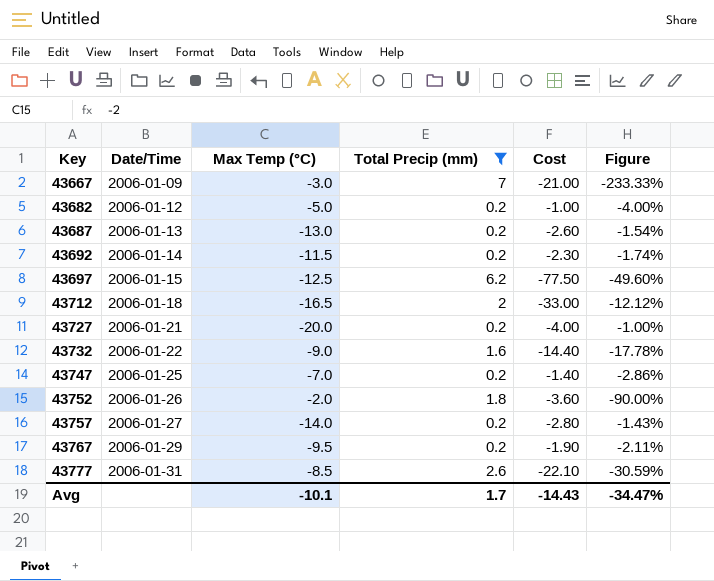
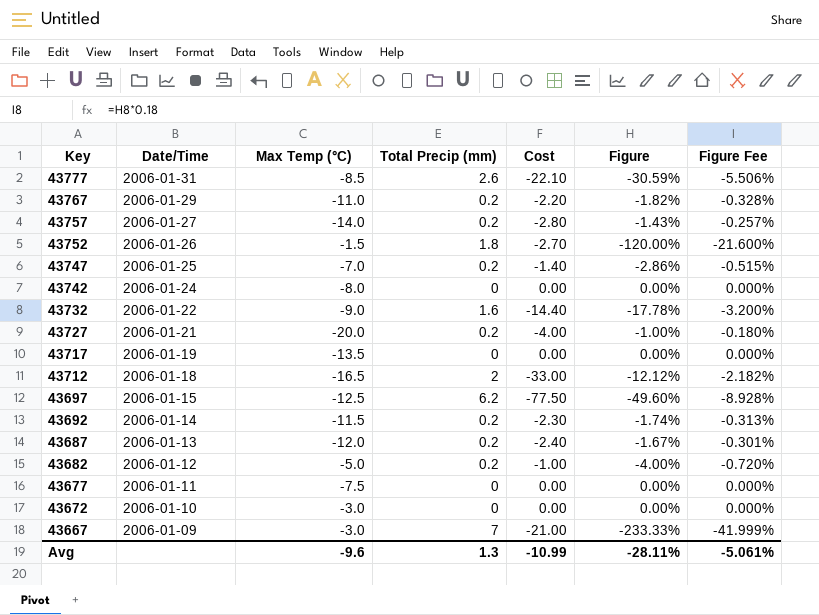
filter: Total Precip (mm) != 0 -> none
row order: Key ascending -> Key descending
column Figure Fee | formula: none -> [Figure] * 0.18
43767 | Max Temp (°C): -9.5 -> -11.0
43767 | Cost: -1.90 -> -2.20
43767 | Figure: -2.11% -> -1.82%
43752 | Max Temp (°C): -2.0 -> -1.5
43752 | Cost: -3.60 -> -2.70
43752 | Figure: -90.00% -> -120.00%
43687 | Max Temp (°C): -13.0 -> -12.0
43687 | Cost: -2.60 -> -2.40
43687 | Figure: -1.54% -> -1.67%
Avg | Max Temp (°C): -10.1 -> -9.6
Avg | Total Precip (mm): 1.7 -> 1.3
Avg | Cost: -14.43 -> -10.99
Avg | Figure: -34.47% -> -28.11%

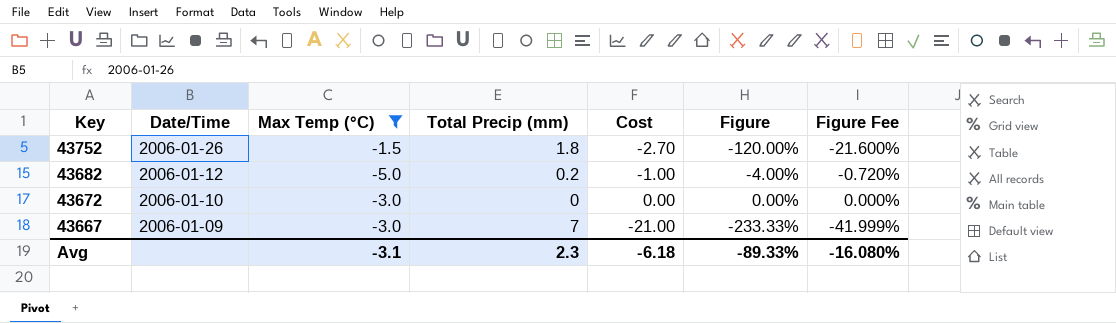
filter: none -> Max Temp (°C) >= -5.0
Avg | Max Temp (°C): -9.6 -> -3.1
Avg | Total Precip (mm): 1.3 -> 2.3
Avg | Cost: -10.99 -> -6.18
Avg | Figure: -28.11% -> -89.33%
Avg | Figure Fee: -5.061% -> -16.080%

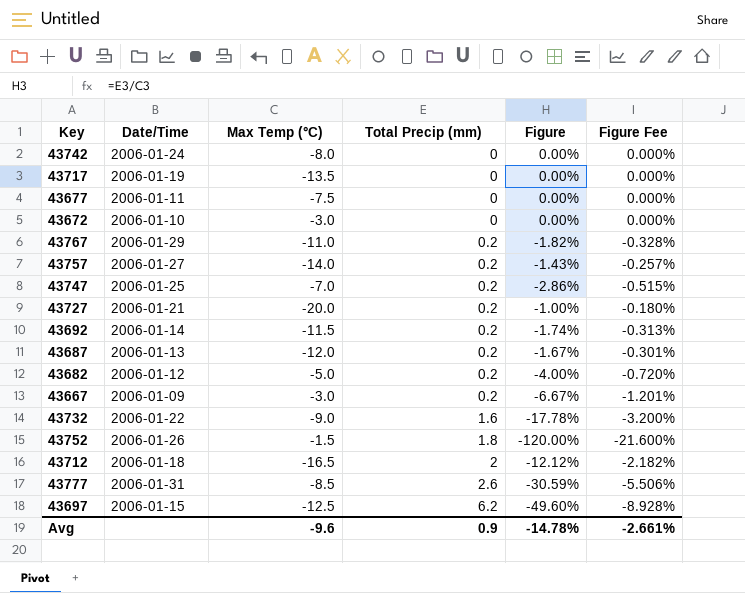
filter: Max Temp (°C) >= -5.0 -> none
row order: Key descending -> Total Precip (mm) ascending
column Cost | formula: [Max Temp (°C)] * [Total Precip (mm)] -> none
43667 | Total Precip (mm): 7 -> 0.2
43667 | Figure: -233.33% -> -6.67%
43667 | Figure Fee: -41.999% -> -1.201%
Avg | Max Temp (°C): -3.1 -> -9.6
Avg | Total Precip (mm): 2.3 -> 0.9
Avg | Figure: -89.33% -> -14.78%
Avg | Figure Fee: -16.080% -> -2.661%

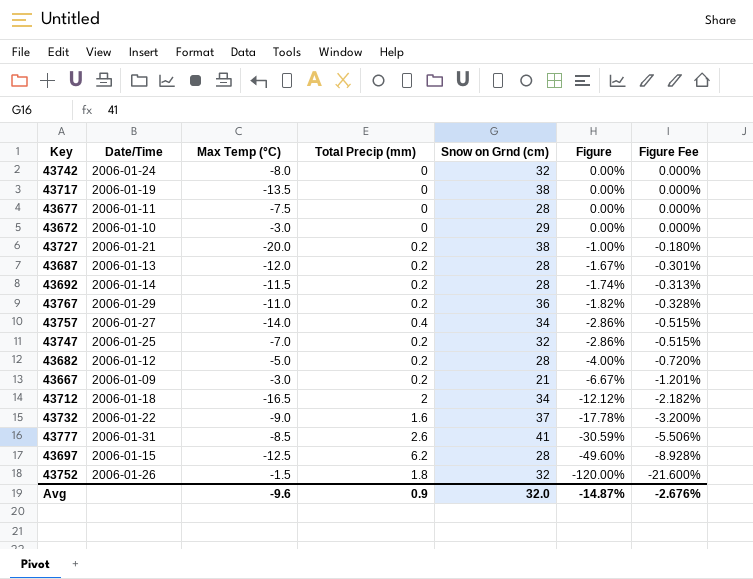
row order: Total Precip (mm) ascending -> Figure descending
column Snow on Grnd (cm) | position: none -> 5
43757 | Total Precip (mm): 0.2 -> 0.4
43757 | Figure: -1.43% -> -2.86%
43757 | Figure Fee: -0.257% -> -0.515%
Avg | Figure: -14.78% -> -14.87%
Avg | Figure Fee: -2.661% -> -2.676%

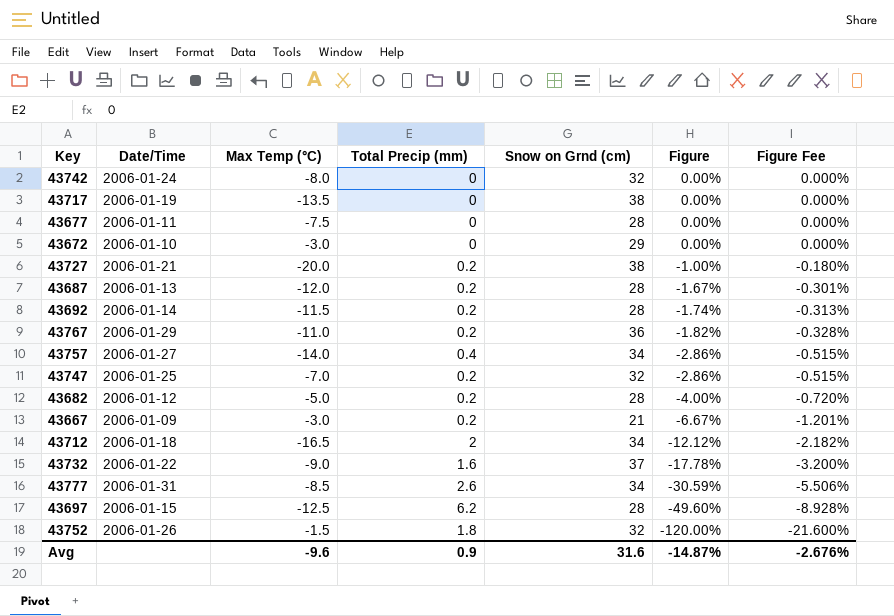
43777 | Snow on Grnd (cm): 41 -> 34
Avg | Snow on Grnd (cm): 32.0 -> 31.6

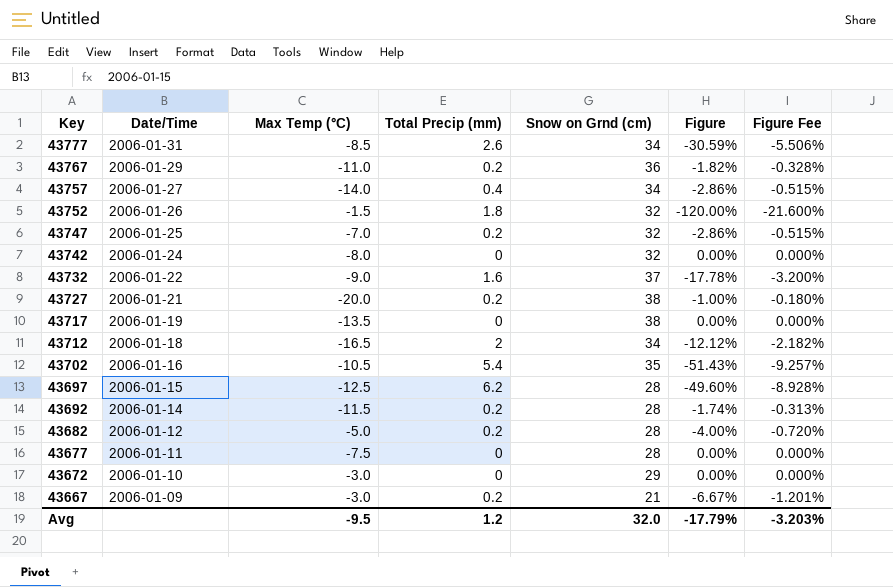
row order: Figure descending -> Key descending
row 43687: 2006-01-13 | -12.0 | 0.2 | 28 | -1.67% | -0.301% -> none
row 43702: none -> 2006-01-16 | -10.5 | 5.4 | 35 | -51.43% | -9.257%
Avg | Max Temp (°C): -9.6 -> -9.5
Avg | Total Precip (mm): 0.9 -> 1.2
Avg | Snow on Grnd (cm): 31.6 -> 32.0
Avg | Figure: -14.87% -> -17.79%
Avg | Figure Fee: -2.676% -> -3.203%

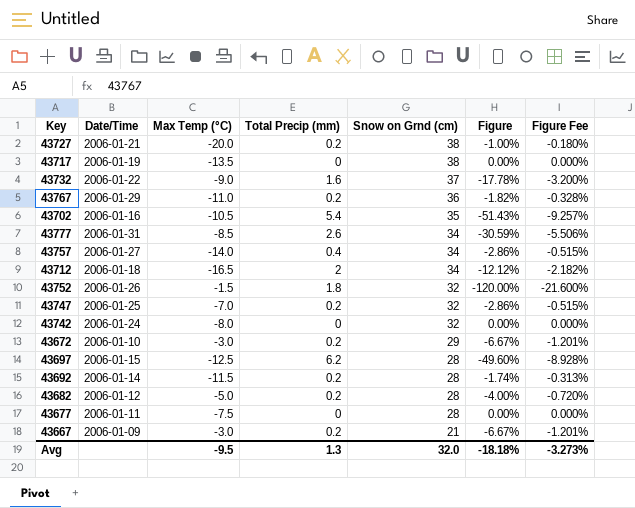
row order: Key descending -> Snow on Grnd (cm) descending
43672 | Total Precip (mm): 0 -> 0.2
43672 | Figure: 0.00% -> -6.67%
43672 | Figure Fee: 0.000% -> -1.201%
Avg | Total Precip (mm): 1.2 -> 1.3
Avg | Figure: -17.79% -> -18.18%
Avg | Figure Fee: -3.203% -> -3.273%

